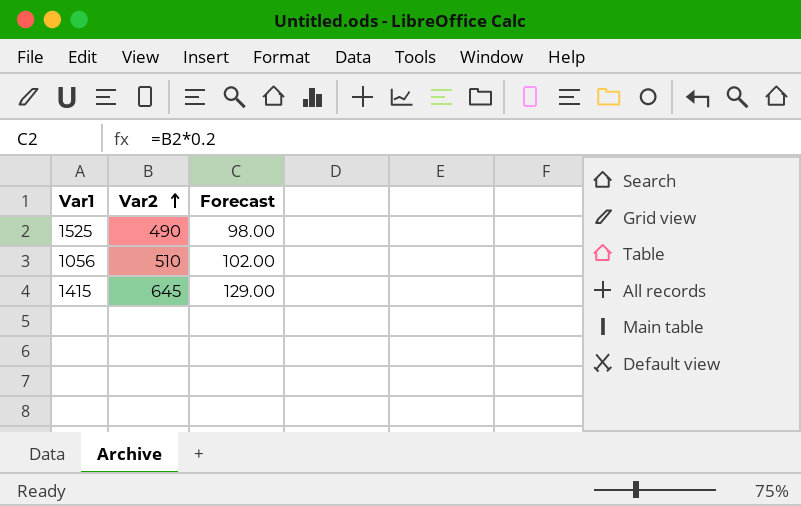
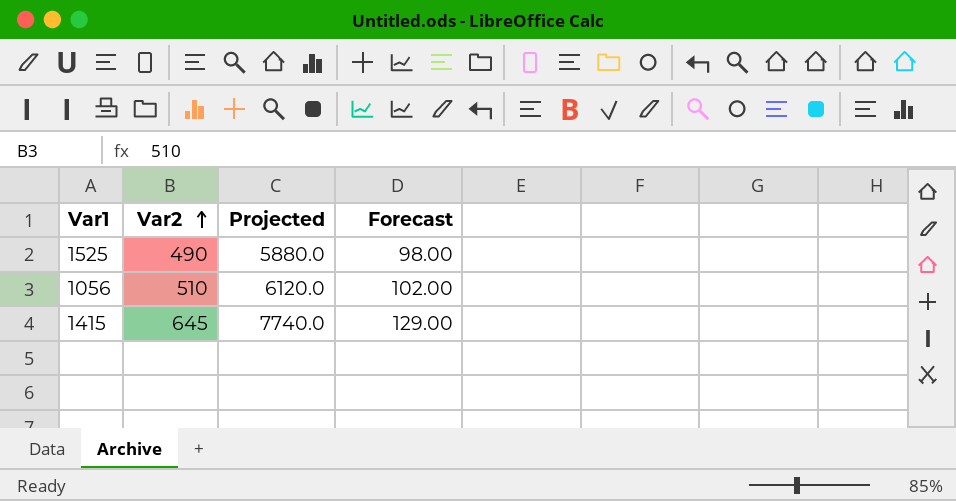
column Projected | formula: none -> [Var2] * 12

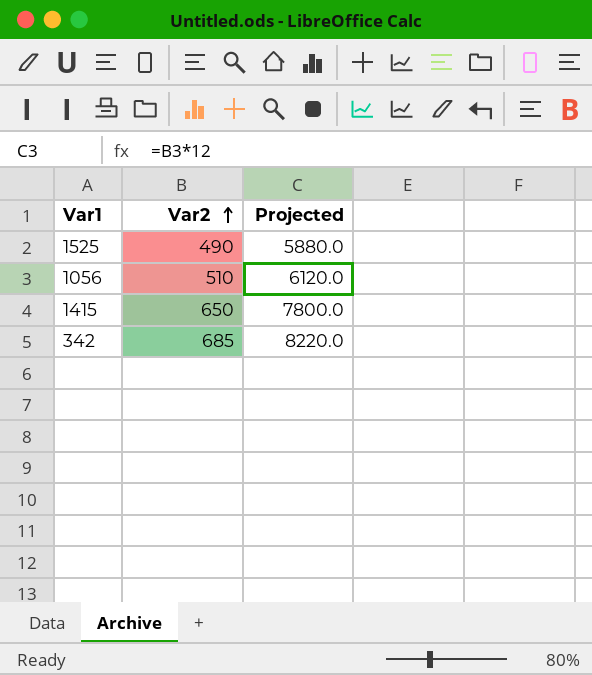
column Forecast | formula: [Var2] * 0.2 -> none
1415 | Var2: 645 -> 650
1415 | Projected: 7740.0 -> 7800.0
row 342: none -> 685 | 8220.0

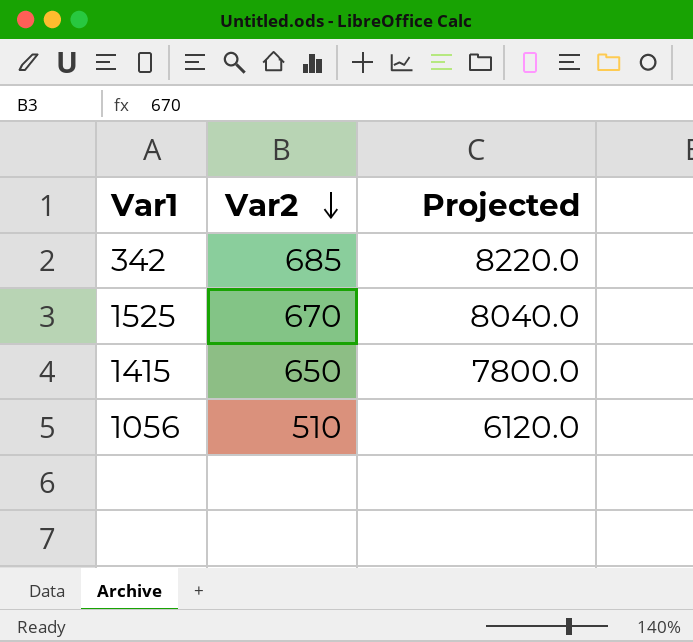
row order: Var2 ascending -> Var2 descending
1525 | Var2: 490 -> 670
1525 | Projected: 5880.0 -> 8040.0

